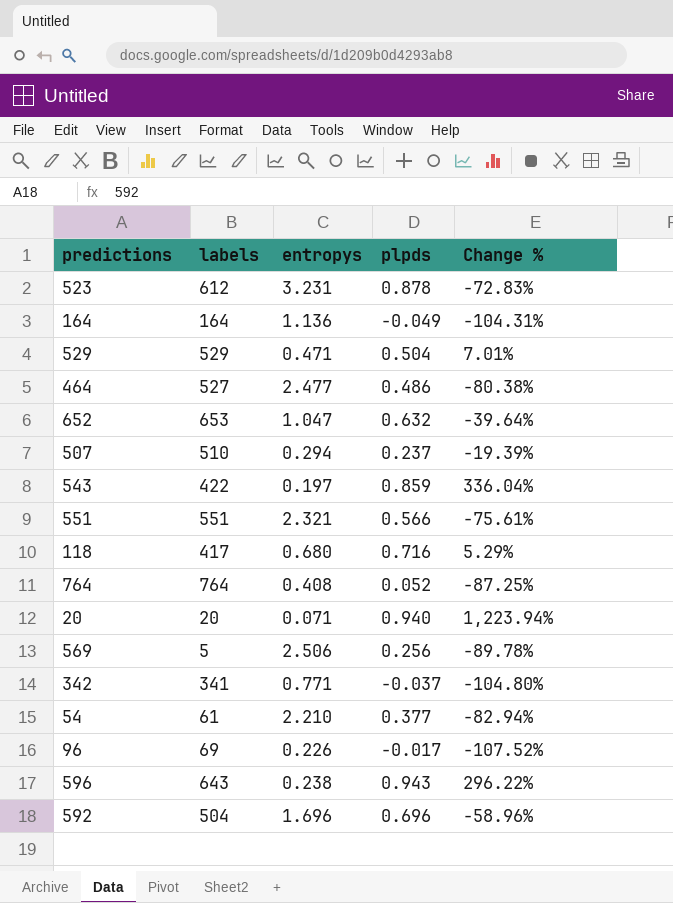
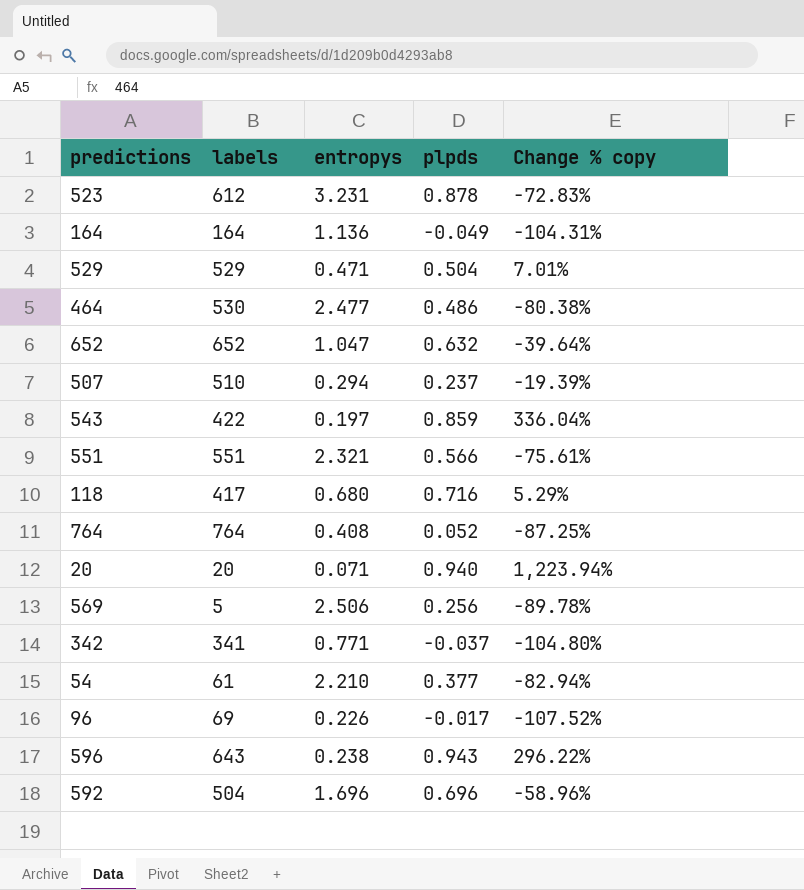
column name: Change % -> Change % copy
464 | labels: 527 -> 530
652 | labels: 653 -> 652

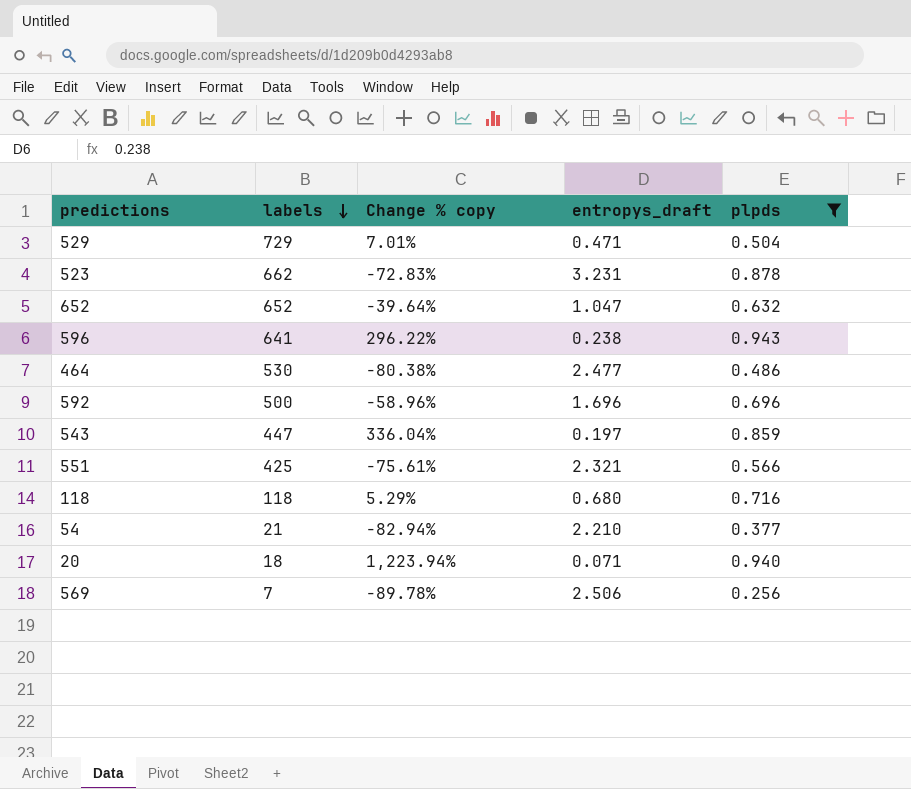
filter: none -> plpds >= 0.256
row order: none -> labels descending
column Change % copy | position: 5 -> 3
column name: entropys -> entropys_draft
529 | labels: 529 -> 729
523 | labels: 612 -> 662
596 | labels: 643 -> 641
592 | labels: 504 -> 500
543 | labels: 422 -> 447
551 | labels: 551 -> 425
118 | labels: 417 -> 118
54 | labels: 61 -> 21
20 | labels: 20 -> 18
569 | labels: 5 -> 7

